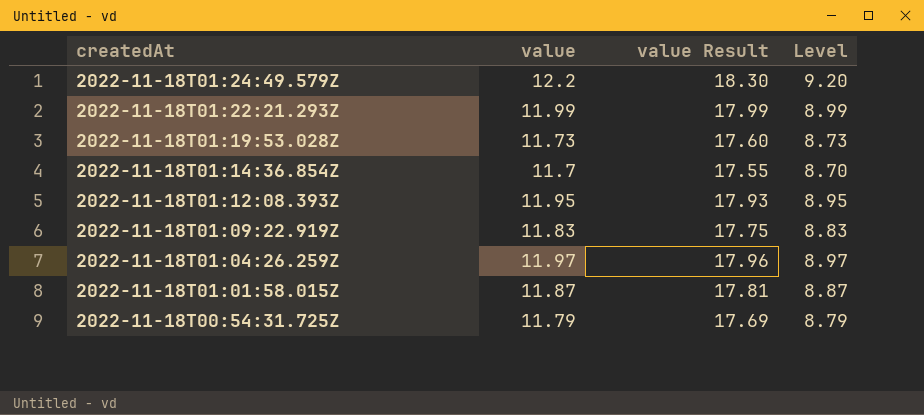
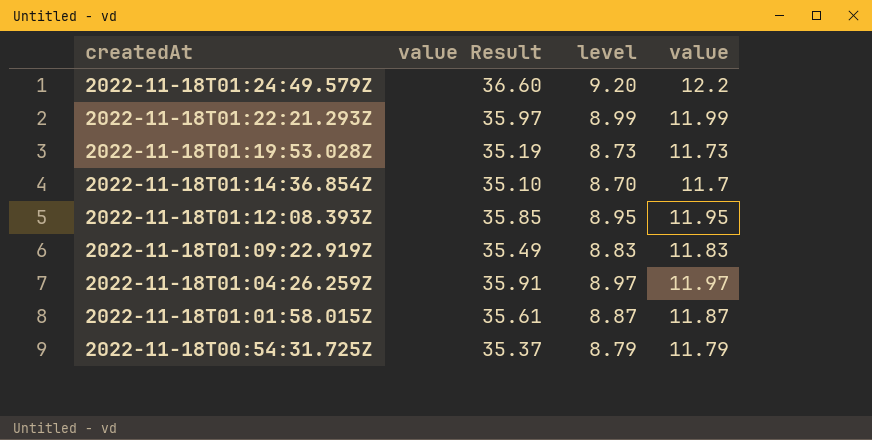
column value Result | formula: [value] * 1.5 -> [value] * 3
column name: Level -> level
column value | position: 2 -> 4

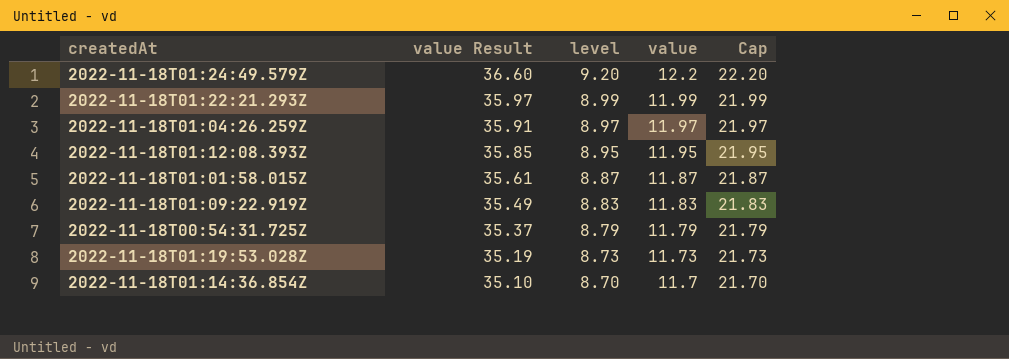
row order: createdAt descending -> value Result descending
column Cap | formula: none -> [value] + 10

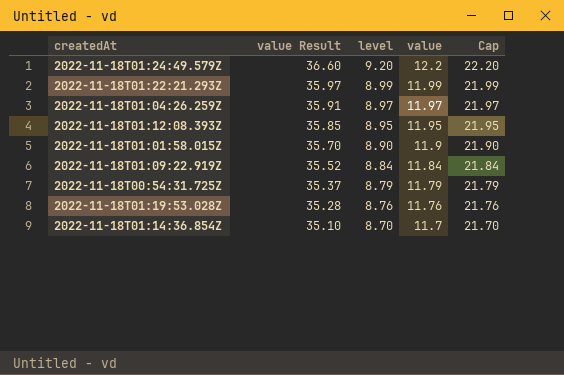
2022-11-18T01:01:58.015Z | value Result: 35.61 -> 35.70
2022-11-18T01:01:58.015Z | level: 8.87 -> 8.90
2022-11-18T01:01:58.015Z | value: 11.87 -> 11.9
2022-11-18T01:01:58.015Z | Cap: 21.87 -> 21.90
2022-11-18T01:09:22.919Z | value Result: 35.49 -> 35.52
2022-11-18T01:09:22.919Z | level: 8.83 -> 8.84
2022-11-18T01:09:22.919Z | value: 11.83 -> 11.84
2022-11-18T01:09:22.919Z | Cap: 21.83 -> 21.84
2022-11-18T01:19:53.028Z | value Result: 35.19 -> 35.28
2022-11-18T01:19:53.028Z | level: 8.73 -> 8.76
2022-11-18T01:19:53.028Z | value: 11.73 -> 11.76
2022-11-18T01:19:53.028Z | Cap: 21.73 -> 21.76

